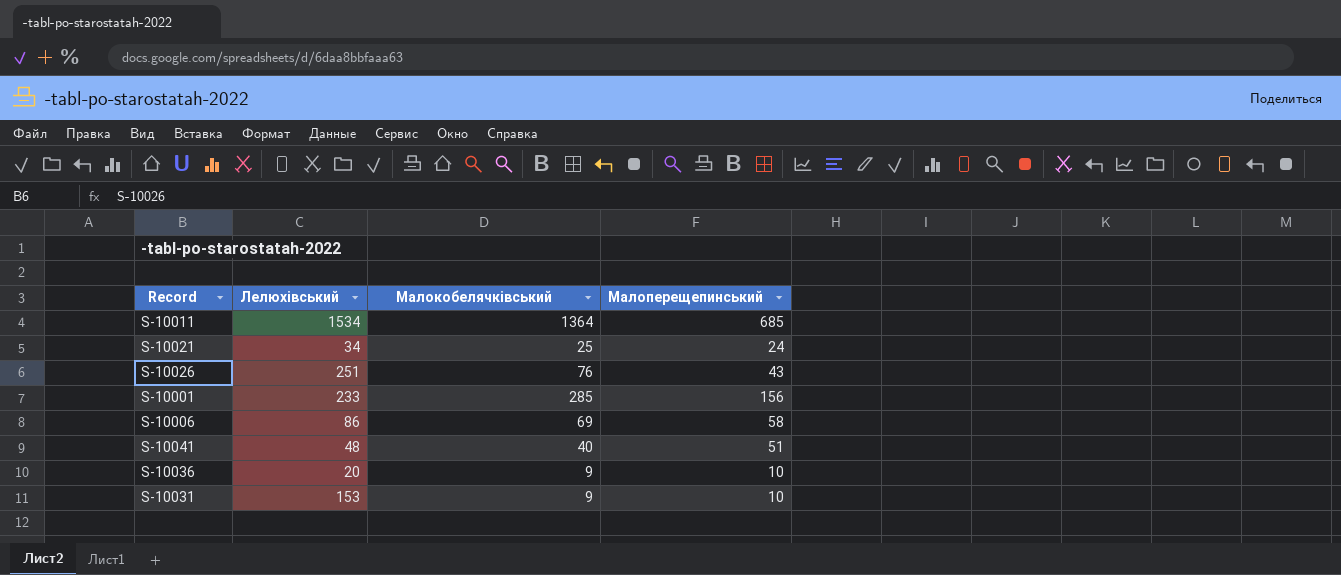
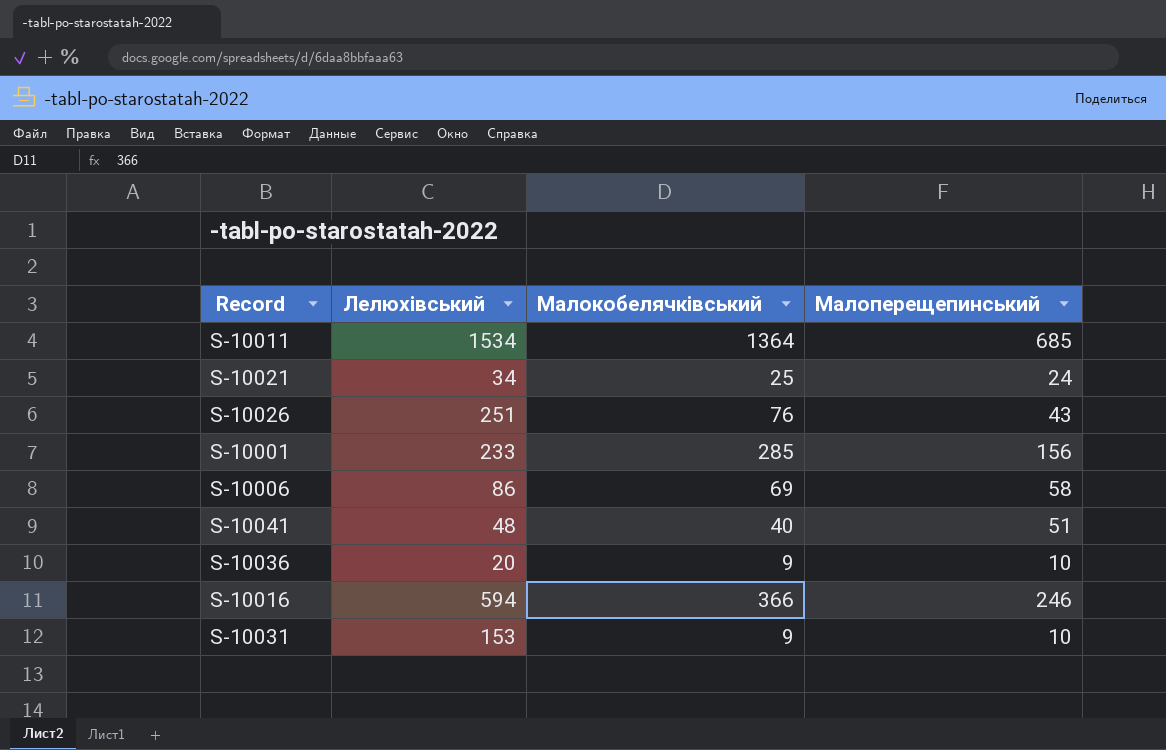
row S-10016: none -> 594 | 366 | 246

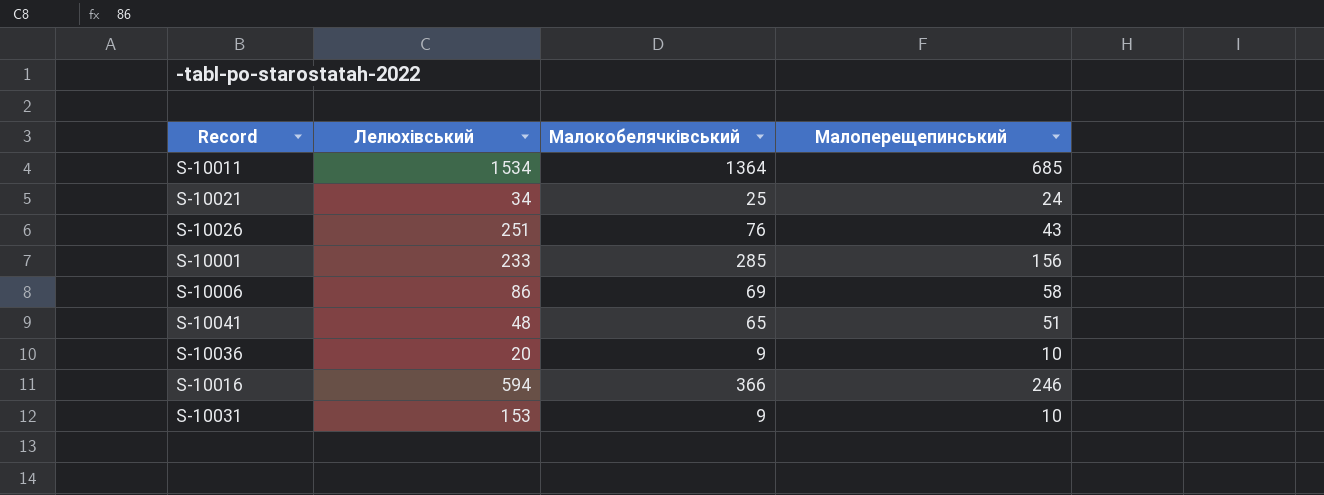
S-10041 | Малокобелячківський: 40 -> 65

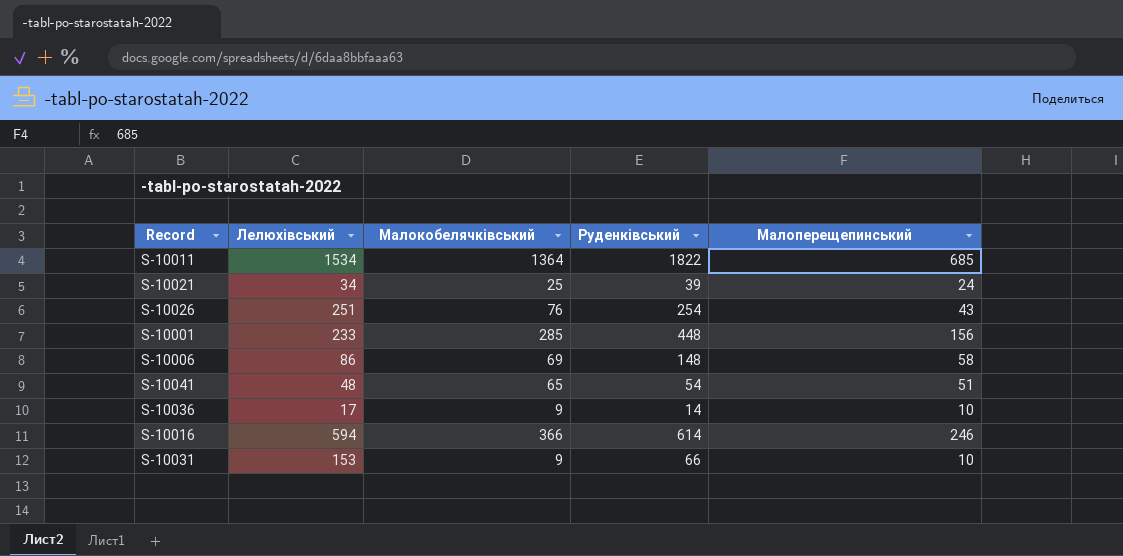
column Руденківський | position: none -> 4
S-10036 | Лелюхівський: 20 -> 17

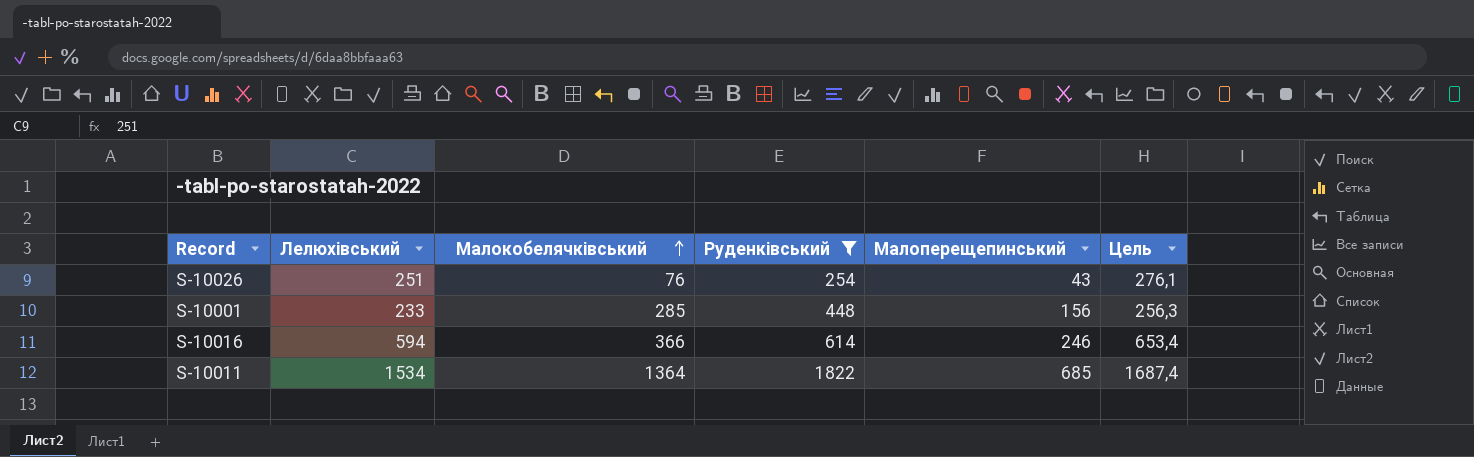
filter: none -> Руденківський >= 254
row order: none -> Малокобелячківський ascending
column Цель | formula: none -> [Лелюхівський] * 1,1

